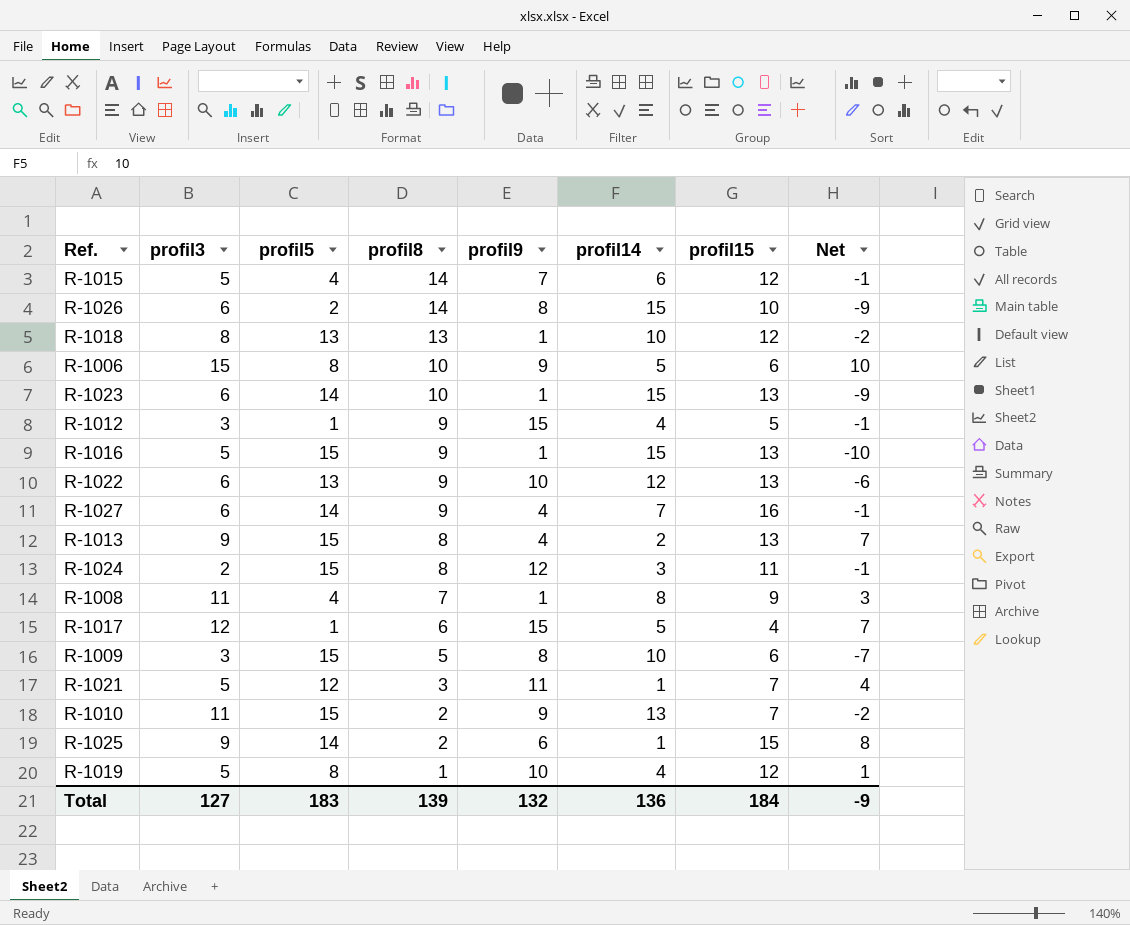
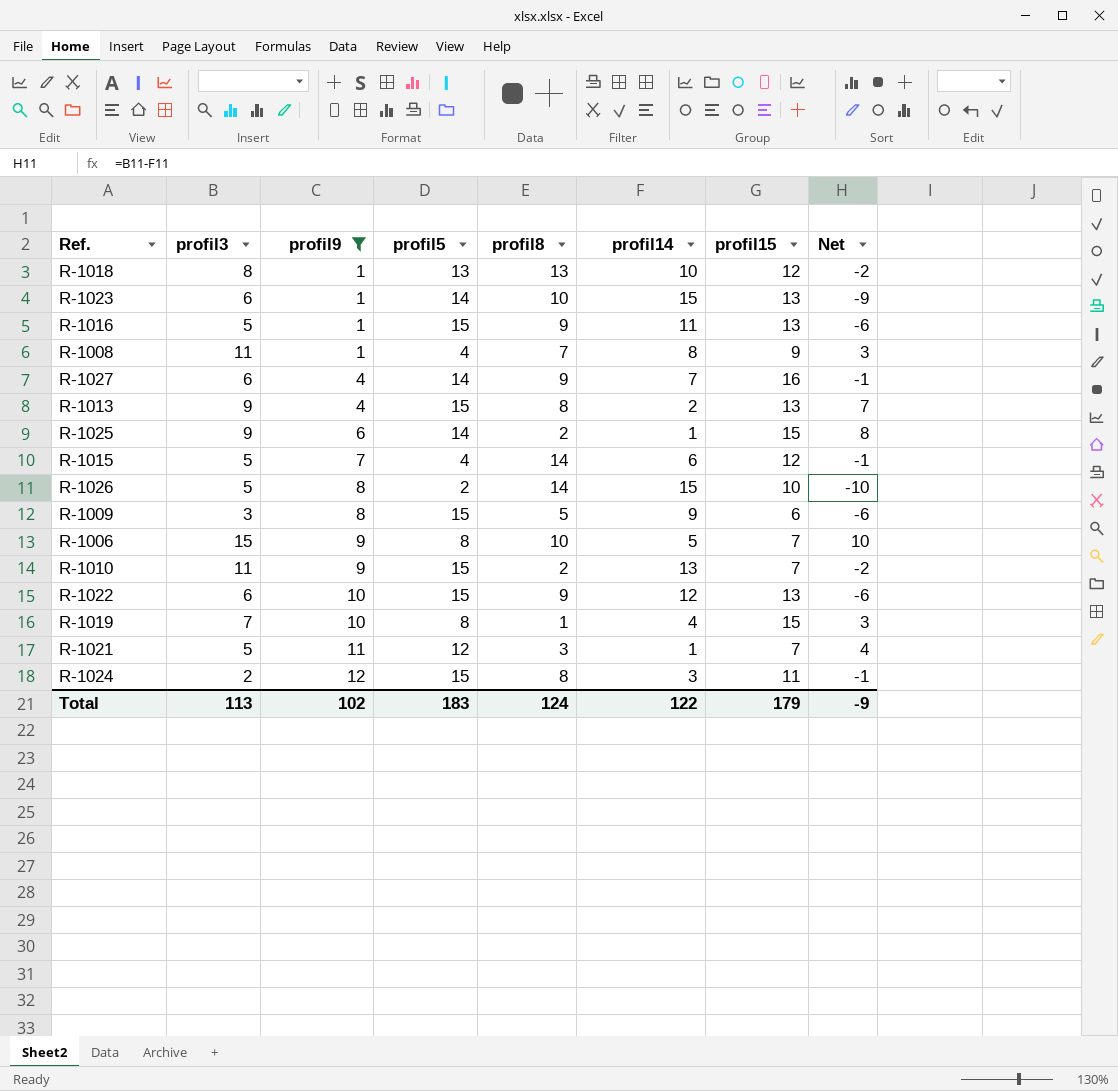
filter: none -> profil9 != 15
row order: profil8 descending -> profil9 ascending
column profil9 | position: 5 -> 3
R-1016 | profil14: 15 -> 11
R-1016 | Net: -10 -> -6
R-1026 | profil3: 6 -> 5
R-1026 | Net: -9 -> -10
R-1009 | profil14: 10 -> 9
R-1009 | Net: -7 -> -6
R-1006 | profil15: 6 -> 7
R-1022 | profil5: 13 -> 15
R-1019 | profil3: 5 -> 7
R-1019 | profil15: 12 -> 15
R-1019 | Net: 1 -> 3
Total | profil3: 127 -> 113
Total | profil9: 132 -> 102
Total | profil8: 139 -> 124
Total | profil14: 136 -> 122
Total | profil15: 184 -> 179

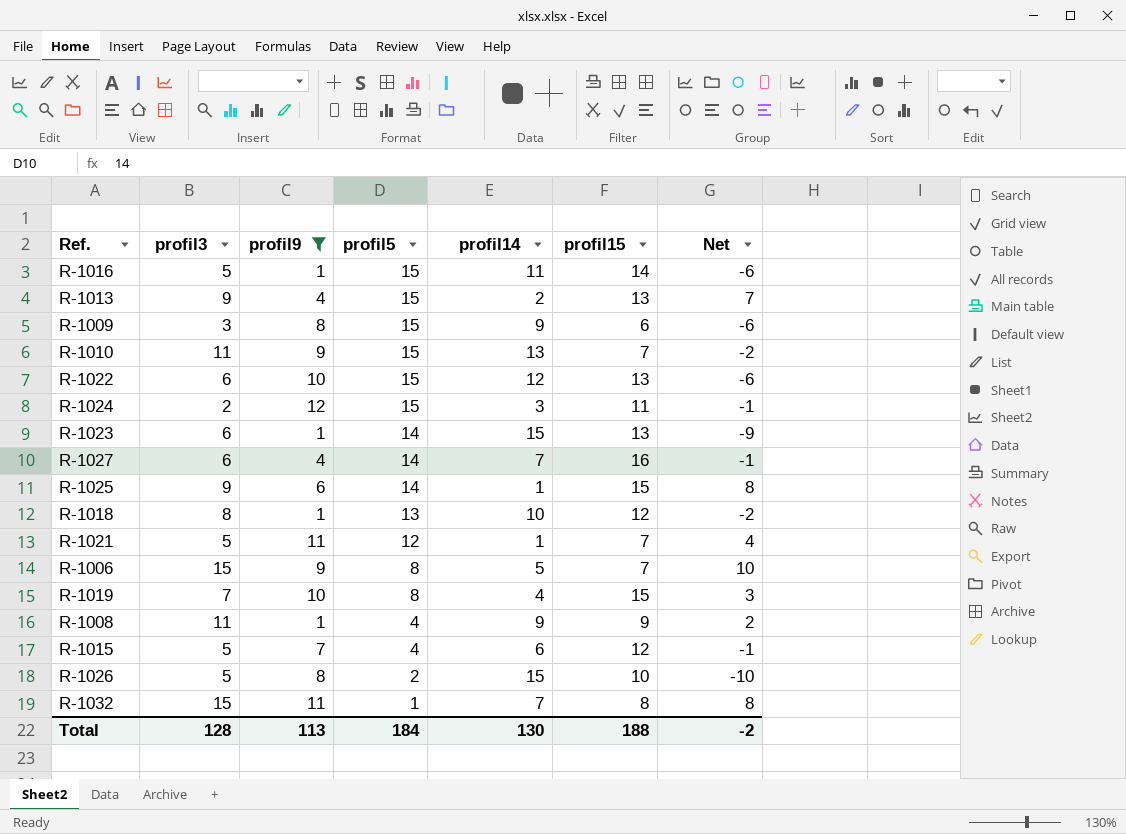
row order: profil9 ascending -> profil5 descending
column profil8 | position: 5 -> none
R-1016 | profil15: 13 -> 14
R-1008 | profil14: 8 -> 9
R-1008 | Net: 3 -> 2
row R-1032: none -> 15 | 11 | 1 | 7 | 8 | 8
Total | profil3: 113 -> 128
Total | profil9: 102 -> 113
Total | profil5: 183 -> 184
Total | profil14: 122 -> 130
Total | profil15: 179 -> 188
Total | Net: -9 -> -2

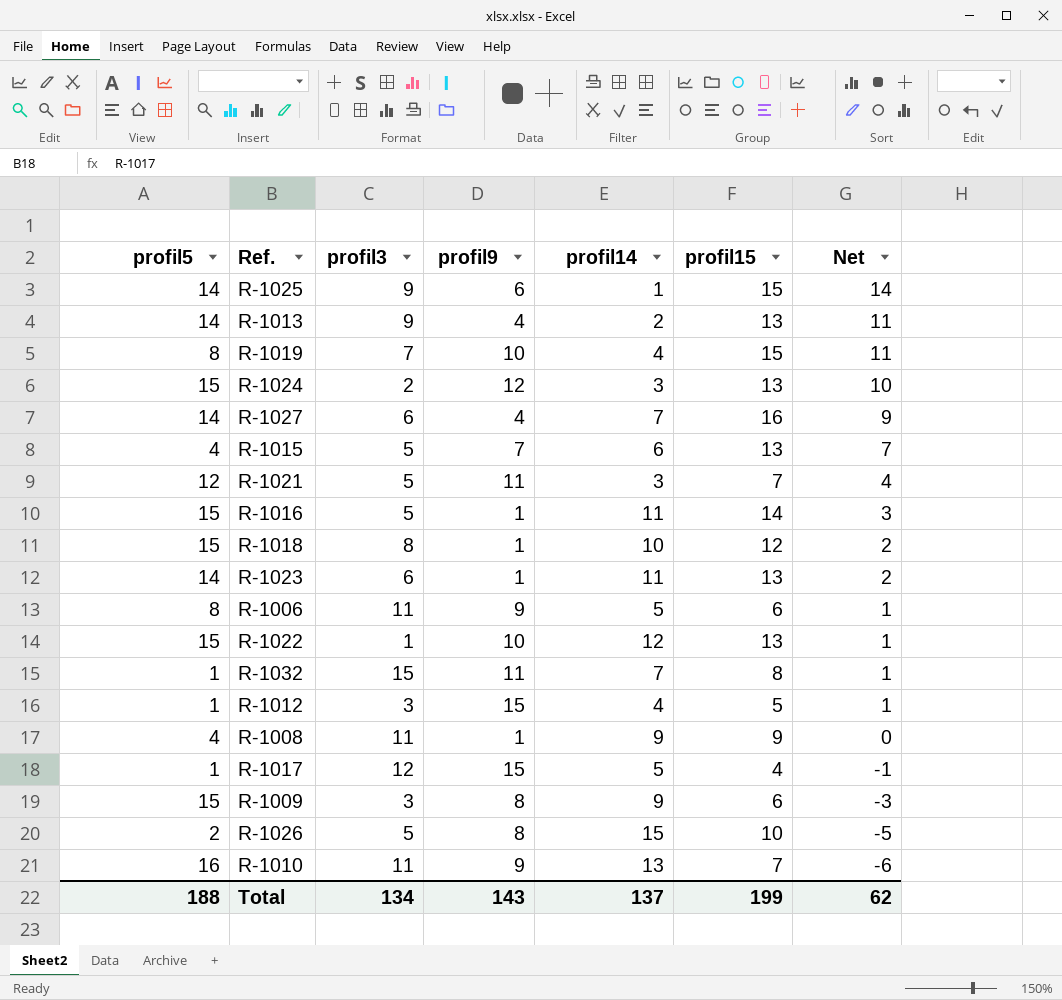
filter: profil9 != 15 -> none
row order: profil5 descending -> Net descending
column profil5 | position: 4 -> 1
column Net | formula: [profil3] - [profil14] -> [profil15] - [profil14]
R-1013 | profil5: 15 -> 14
R-1024 | profil15: 11 -> 13
R-1015 | profil15: 12 -> 13
R-1021 | profil14: 1 -> 3
R-1018 | profil5: 13 -> 15
R-1023 | profil14: 15 -> 11
R-1006 | profil3: 15 -> 11
R-1006 | profil15: 7 -> 6
R-1022 | profil3: 6 -> 1
R-1010 | profil5: 15 -> 16
Total | profil5: 184 -> 188
Total | profil3: 128 -> 134
Total | profil9: 113 -> 143
Total | profil14: 130 -> 137
Total | profil15: 188 -> 199
Total | Net: -2 -> 62

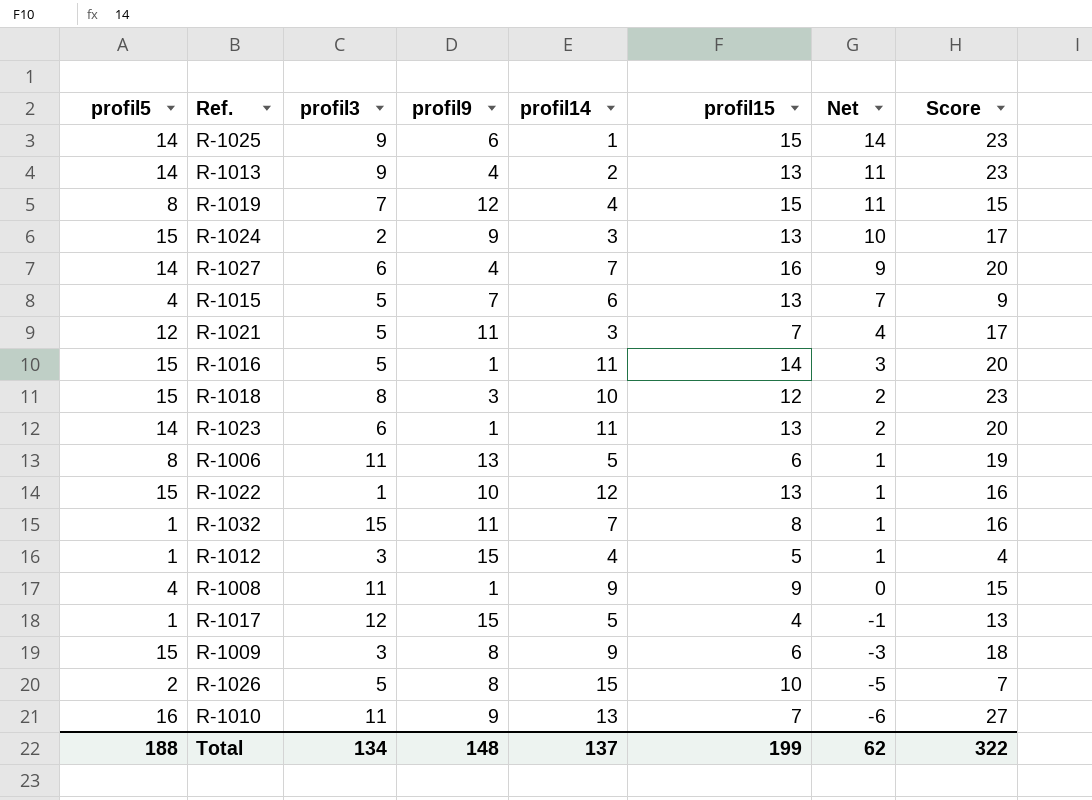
column Score | formula: none -> [profil5] + [profil3]
R-1019 | profil9: 10 -> 12
R-1024 | profil9: 12 -> 9
R-1018 | profil9: 1 -> 3
R-1006 | profil9: 9 -> 13
Total | profil9: 143 -> 148

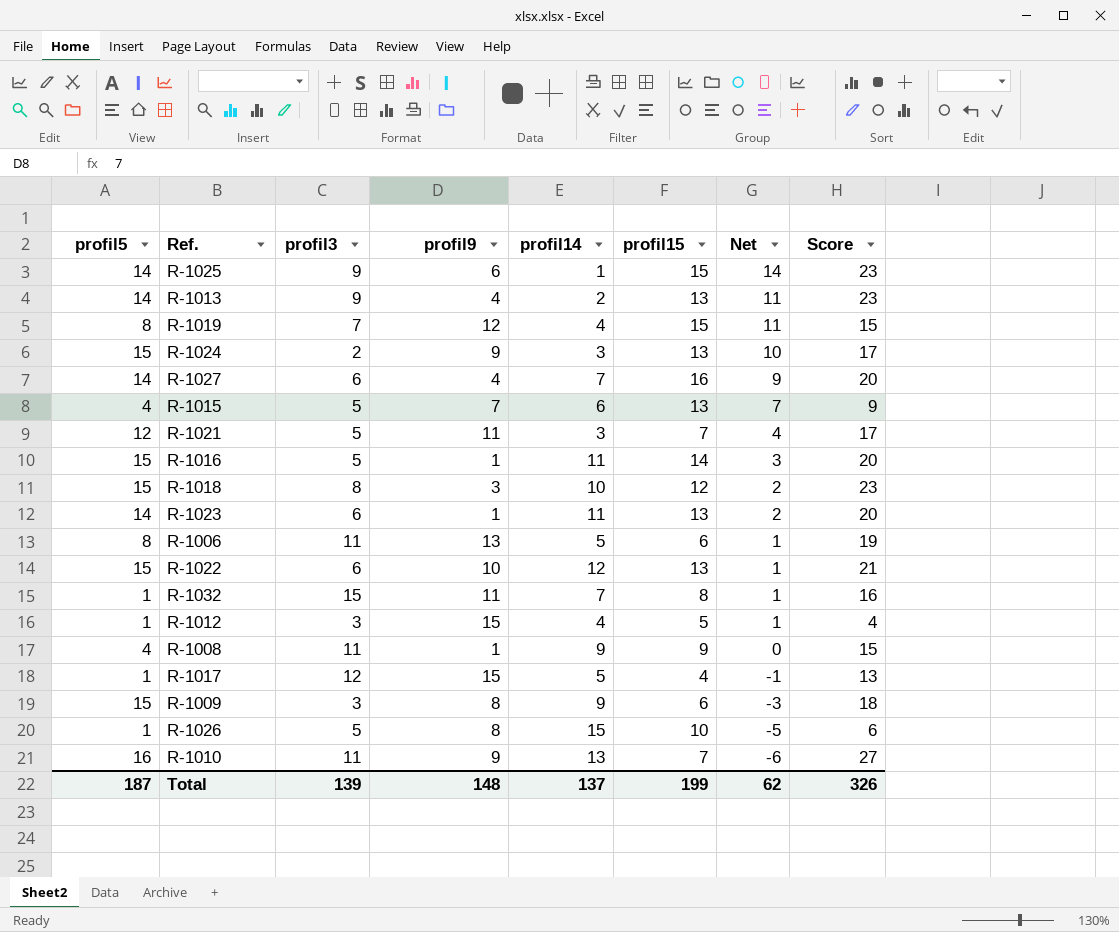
R-1022 | profil3: 1 -> 6
R-1022 | Score: 16 -> 21
R-1026 | profil5: 2 -> 1
R-1026 | Score: 7 -> 6
Total | profil5: 188 -> 187
Total | profil3: 134 -> 139
Total | Score: 322 -> 326

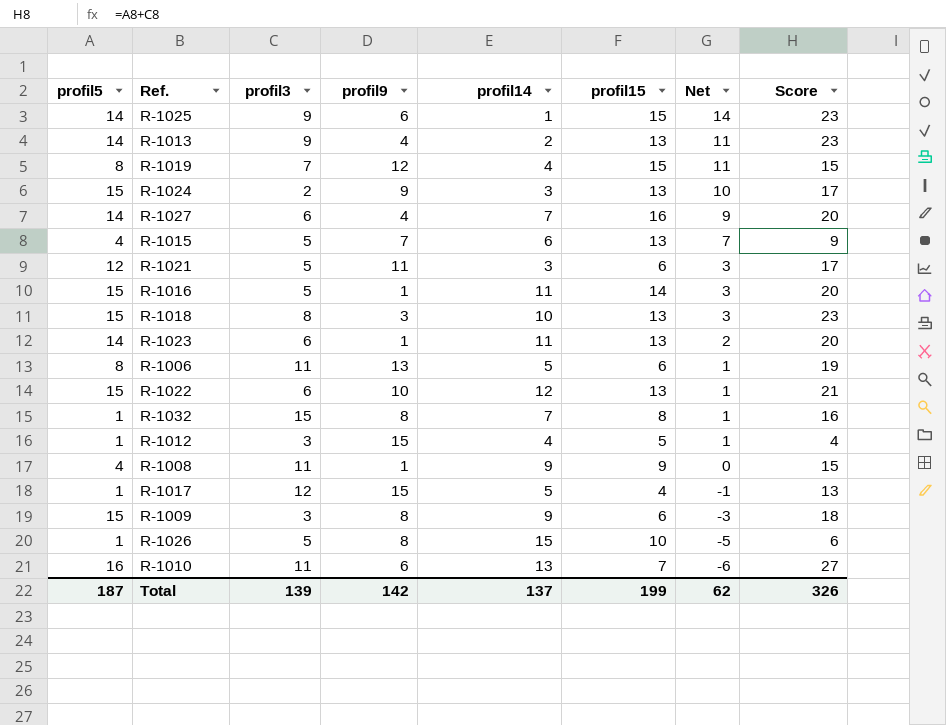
R-1021 | profil15: 7 -> 6
R-1021 | Net: 4 -> 3
R-1018 | profil15: 12 -> 13
R-1018 | Net: 2 -> 3
R-1032 | profil9: 11 -> 8
R-1010 | profil9: 9 -> 6
Total | profil9: 148 -> 142

